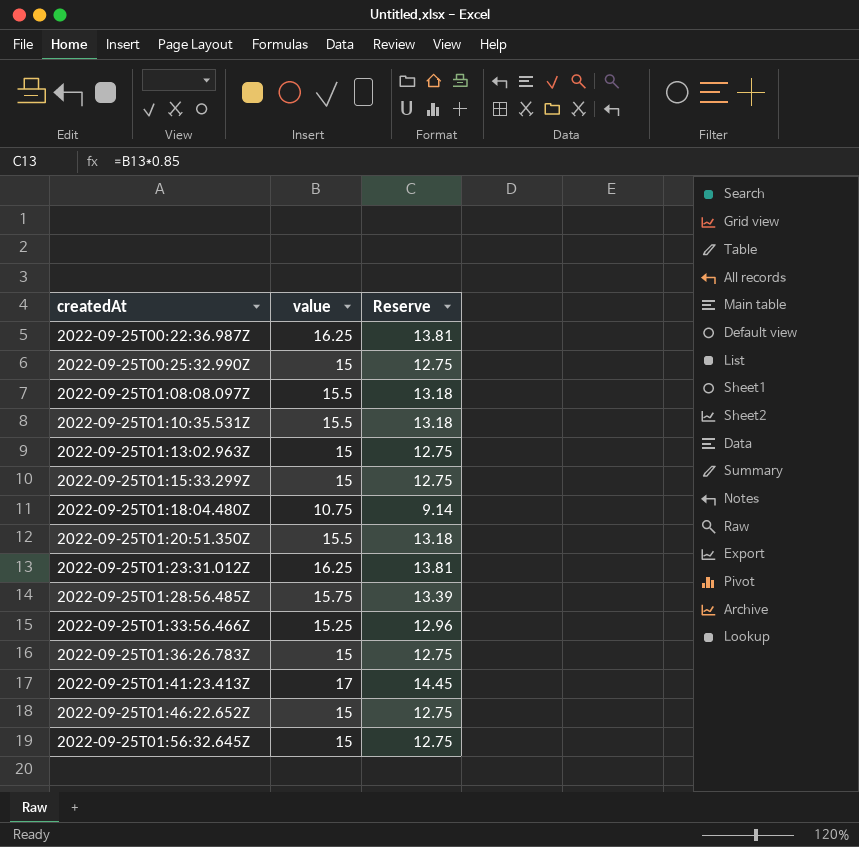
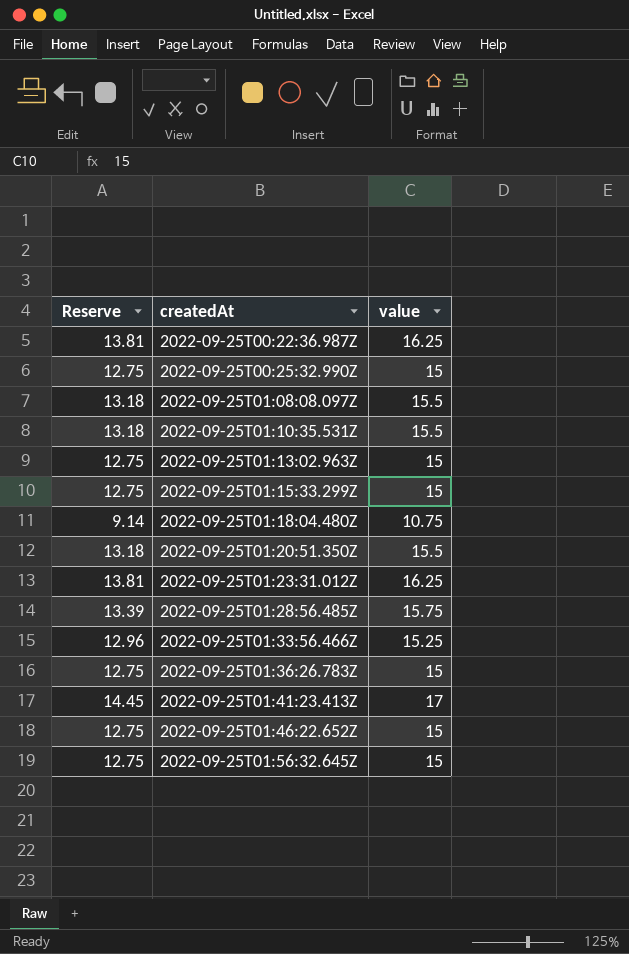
column Reserve | position: 3 -> 1

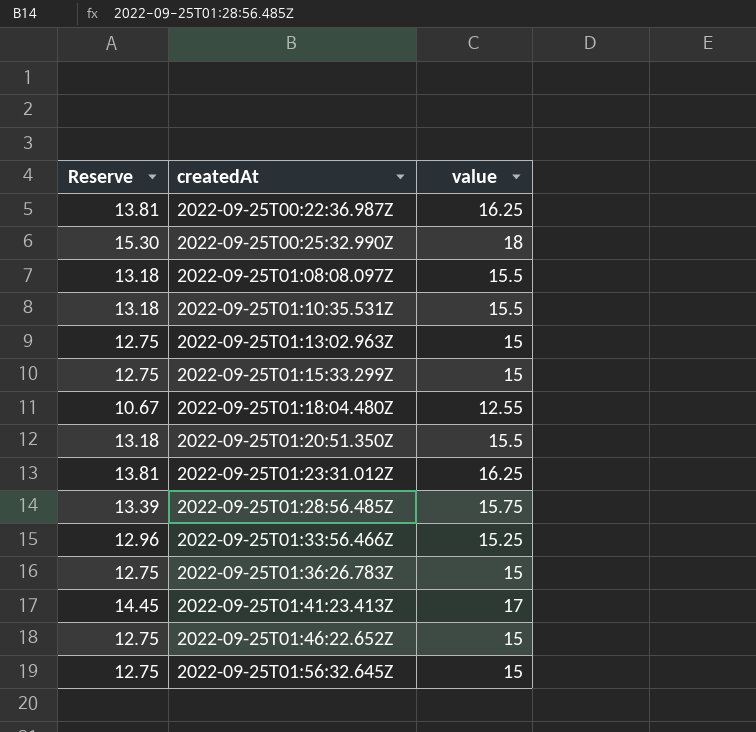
2022-09-25T00:25:32.990Z | Reserve: 12.75 -> 15.30
2022-09-25T00:25:32.990Z | value: 15 -> 18
2022-09-25T01:18:04.480Z | Reserve: 9.14 -> 10.67
2022-09-25T01:18:04.480Z | value: 10.75 -> 12.55

